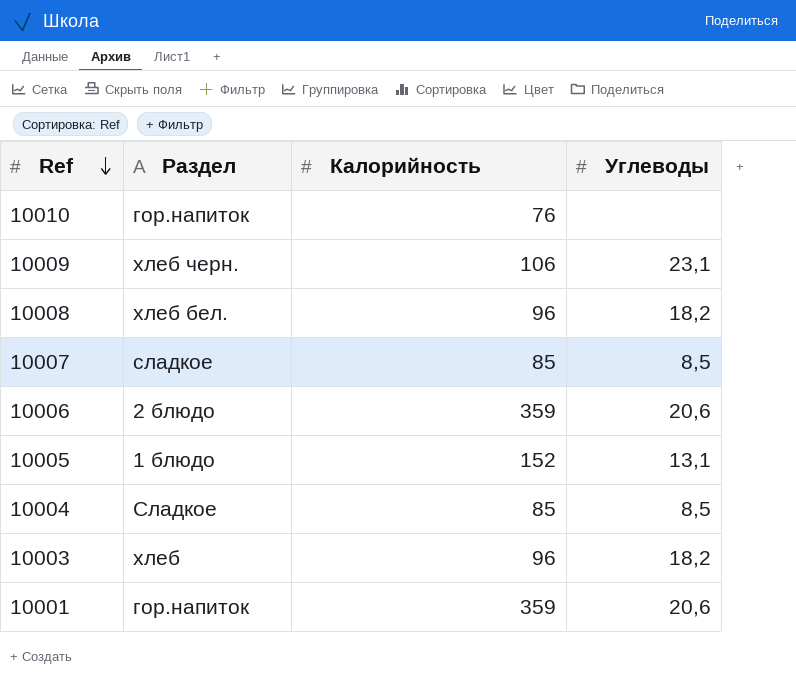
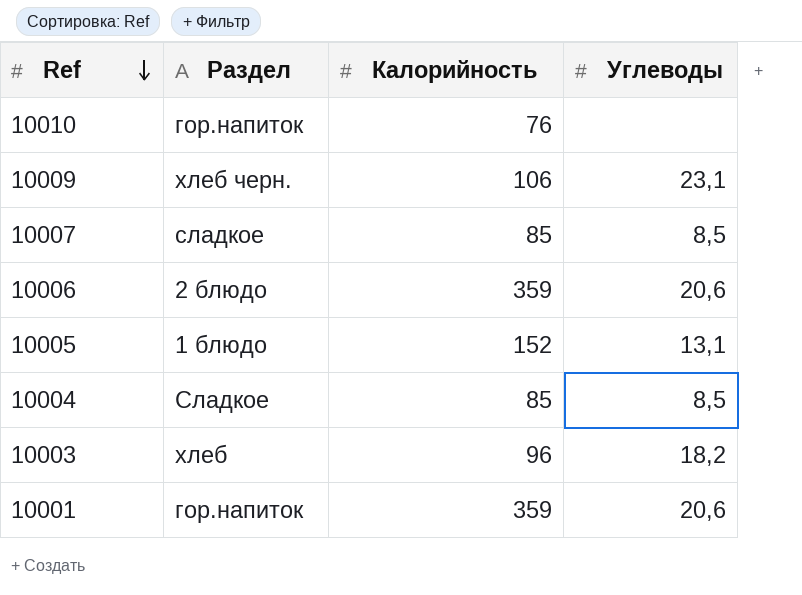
row 10008: хлеб бел. | 96 | 18,2 -> none

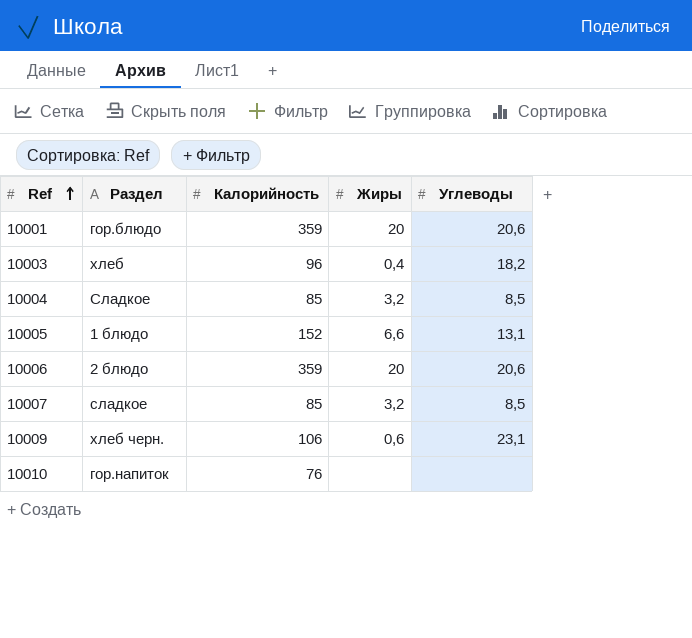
row order: Ref descending -> Ref ascending
column Жиры | position: none -> 4
10001 | Раздел: гор.напиток -> гор.блюдо

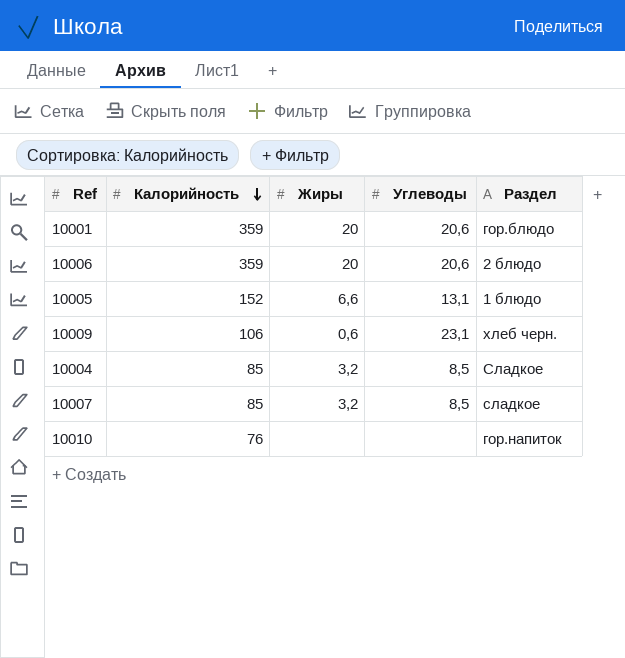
row order: Ref ascending -> Калорийность descending
column Раздел | position: 2 -> 5
row 10003: хлеб | 96 | 0,4 | 18,2 -> none

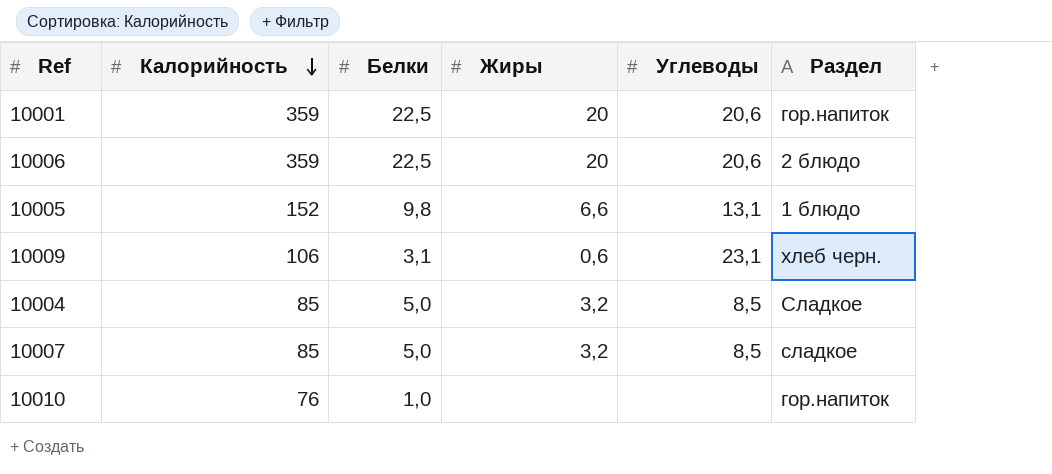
column Белки | position: none -> 3
10001 | Раздел: гор.блюдо -> гор.напиток

